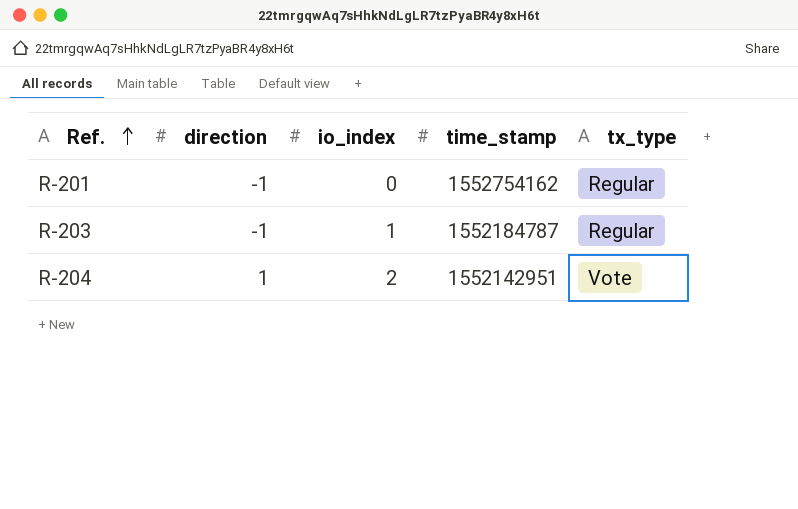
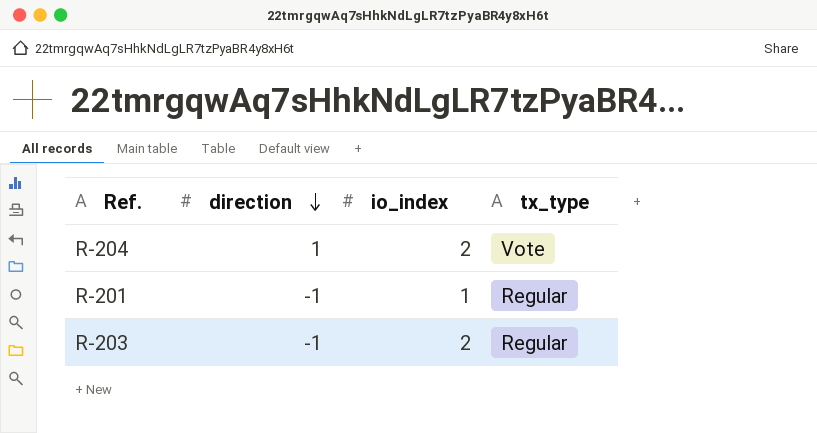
row order: Ref. ascending -> direction descending
column time_stamp | position: 4 -> none
R-201 | io_index: 0 -> 1
R-203 | io_index: 1 -> 2

